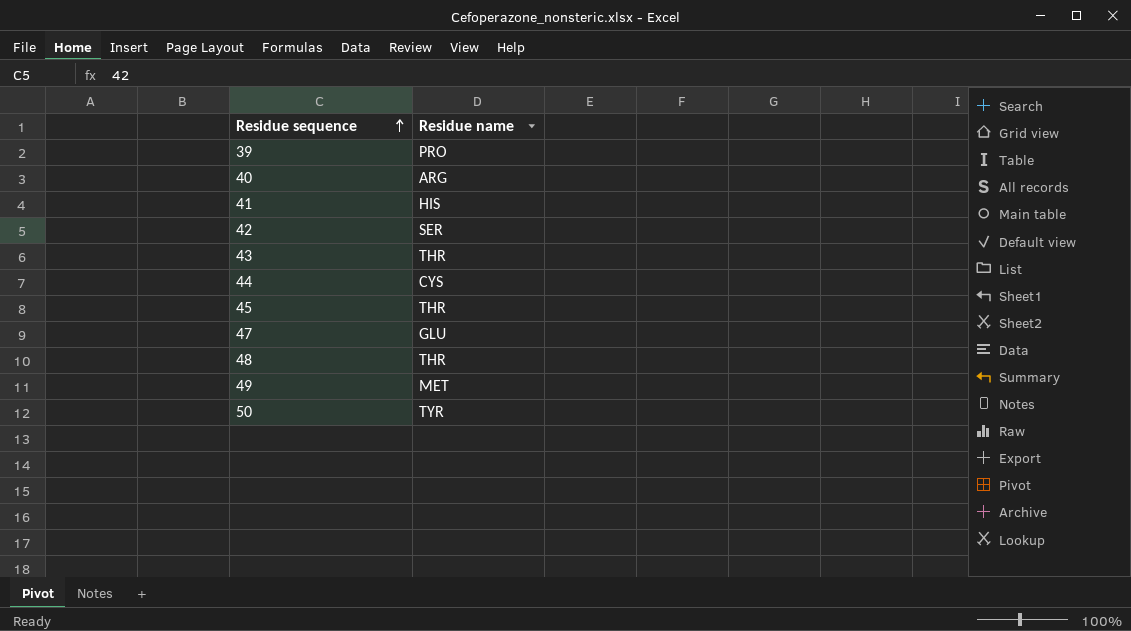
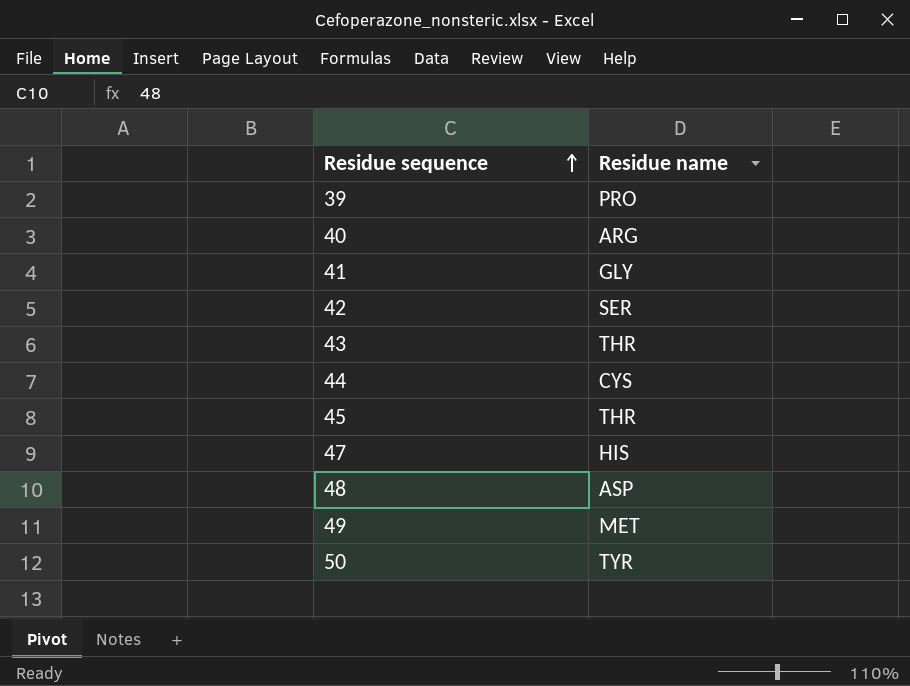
41 | Residue name: HIS -> GLY
47 | Residue name: GLU -> HIS
48 | Residue name: THR -> ASP

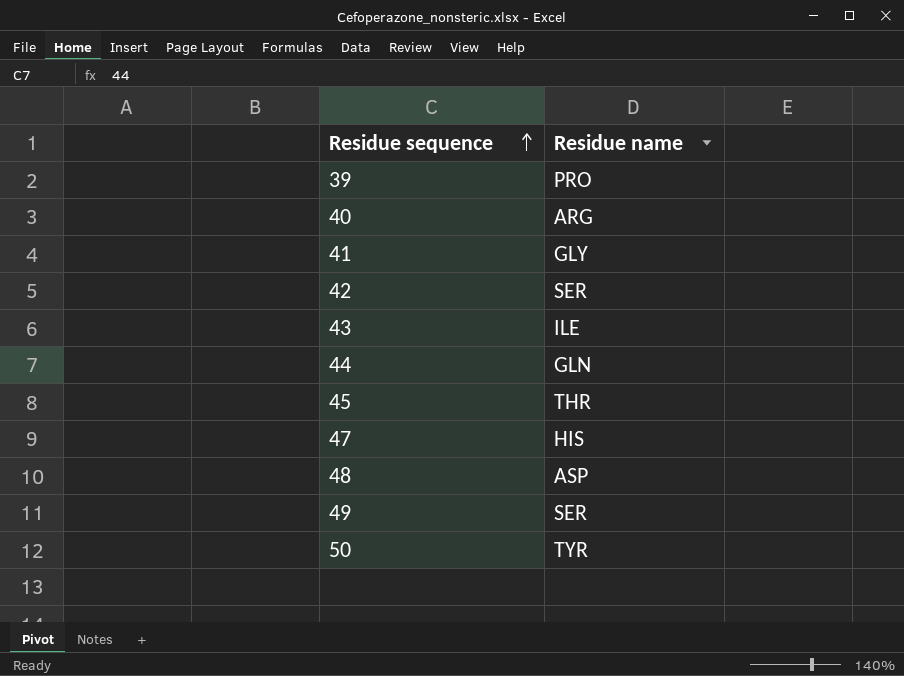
43 | Residue name: THR -> ILE
44 | Residue name: CYS -> GLN
49 | Residue name: MET -> SER

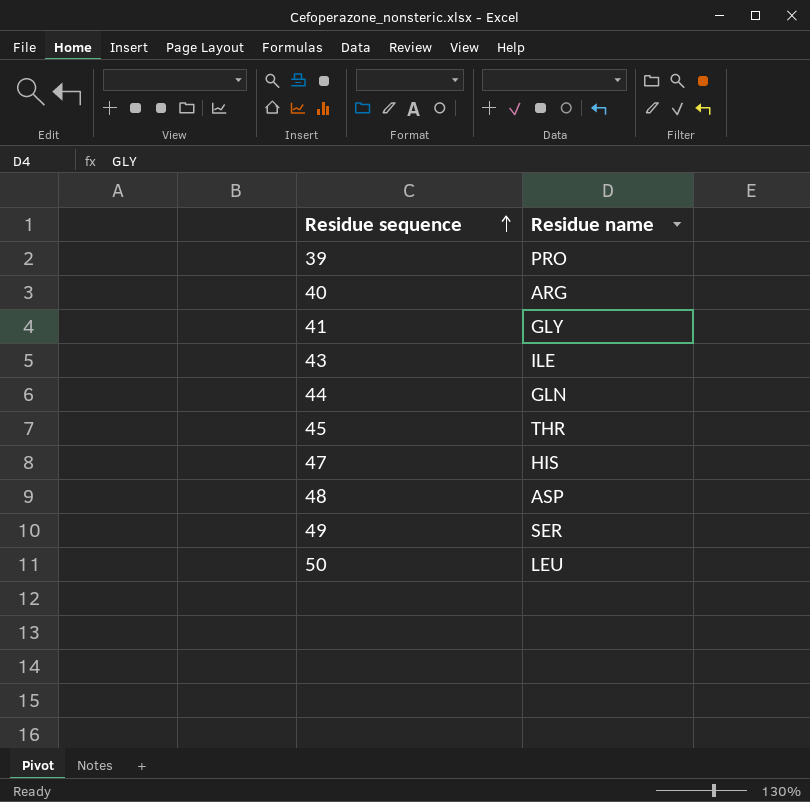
row 42: SER -> none
50 | Residue name: TYR -> LEU

